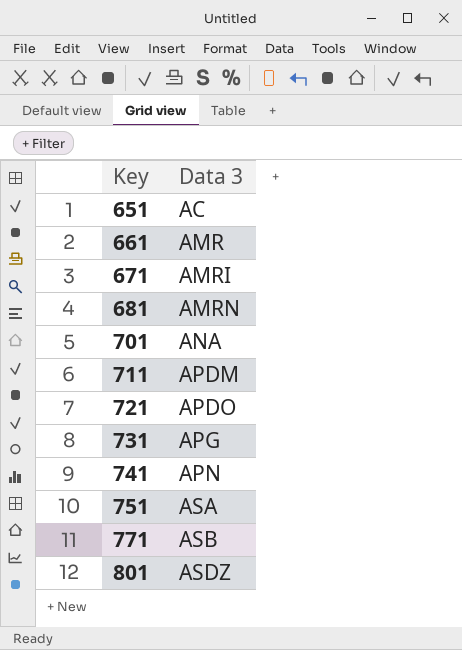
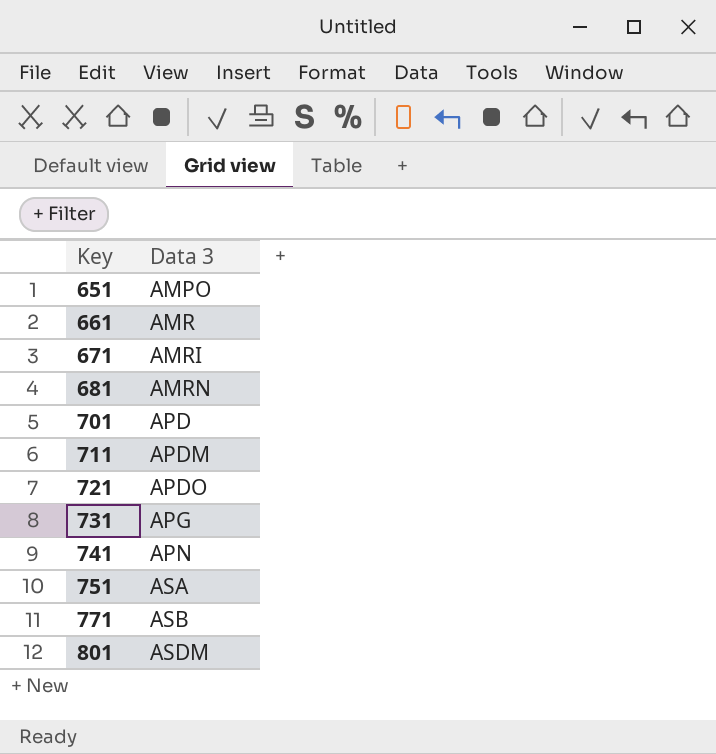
651 | Data 3: AC -> AMPO
701 | Data 3: ANA -> APD
801 | Data 3: ASDZ -> ASDM

